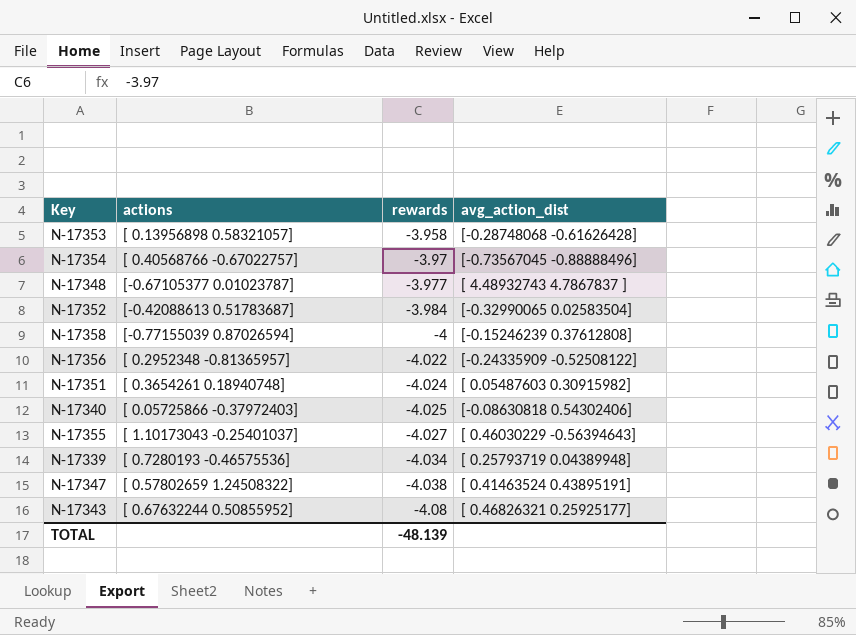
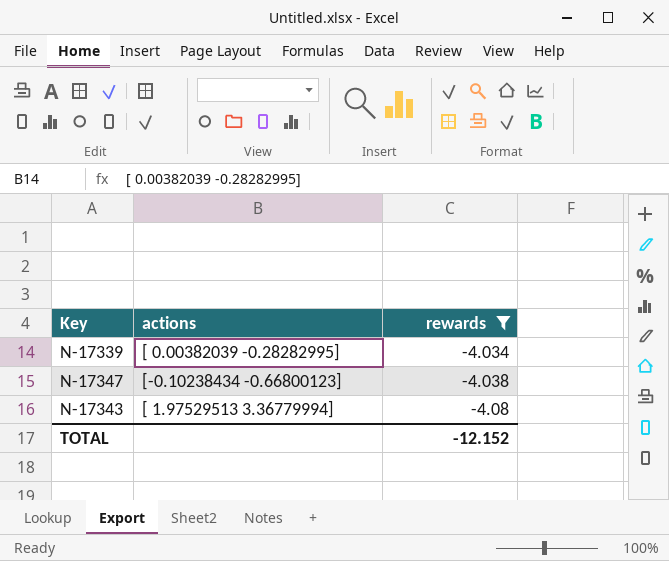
filter: none -> rewards <= -4.034
column avg_action_dist | position: 4 -> none
N-17339 | actions: [ 0.7280193 -0.46575536] -> [ 0.00382039 -0.28282995]
N-17347 | actions: [ 0.57802659 1.24508322] -> [-0.10238434 -0.66800123]
N-17343 | actions: [ 0.67632244 0.50855952] -> [ 1.97529513 3.36779994]
TOTAL | rewards: -48.139 -> -12.152

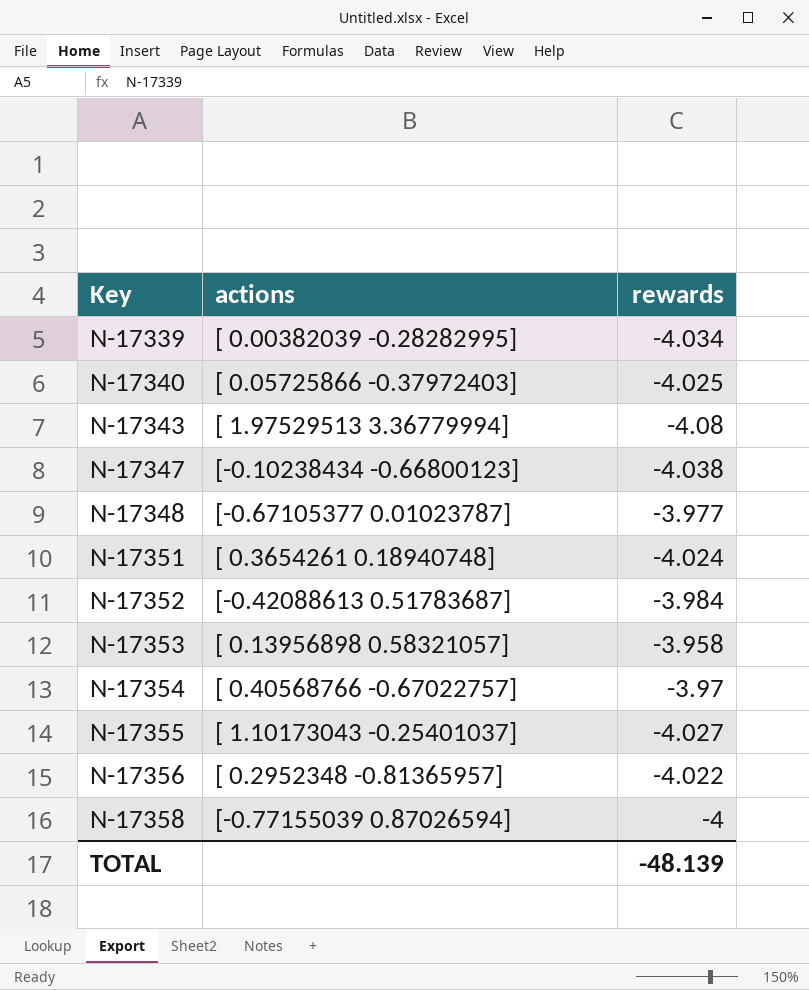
filter: rewards <= -4.034 -> none
row order: rewards descending -> Key ascending
TOTAL | rewards: -12.152 -> -48.139

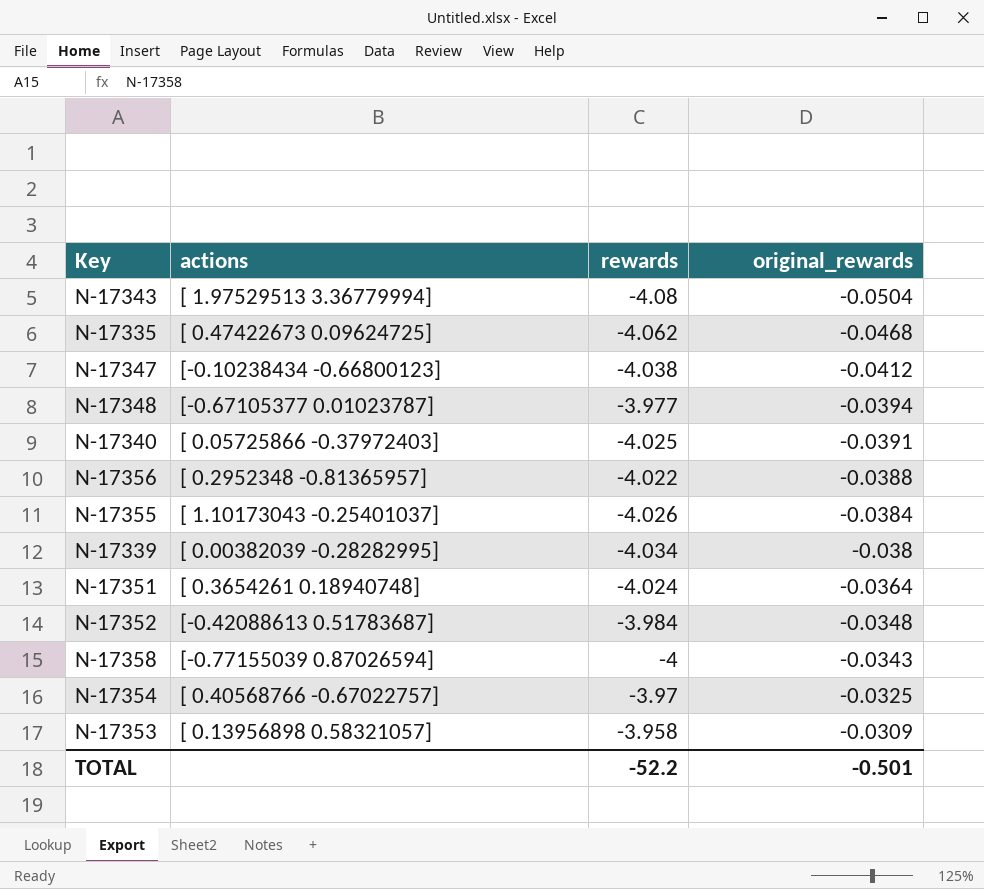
row order: Key ascending -> original_rewards ascending
column original_rewards | position: none -> 4
row N-17335: none -> [ 0.47422673 0.09624725] | -4.062 | -0.0468
N-17355 | rewards: -4.027 -> -4.026
TOTAL | rewards: -48.139 -> -52.2

